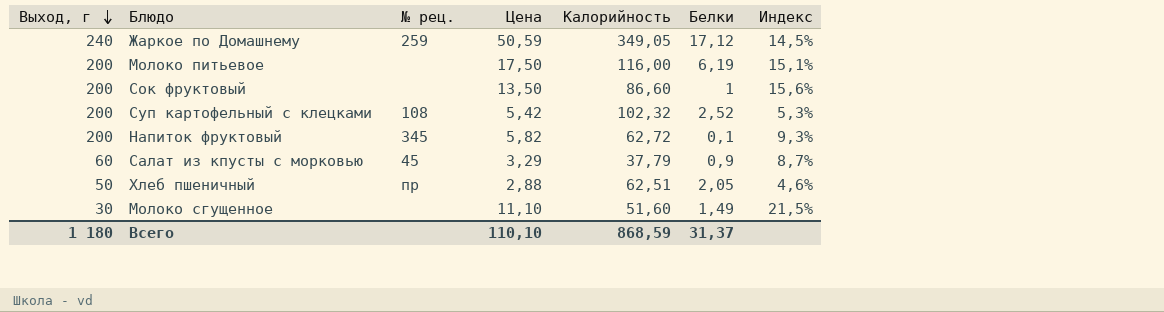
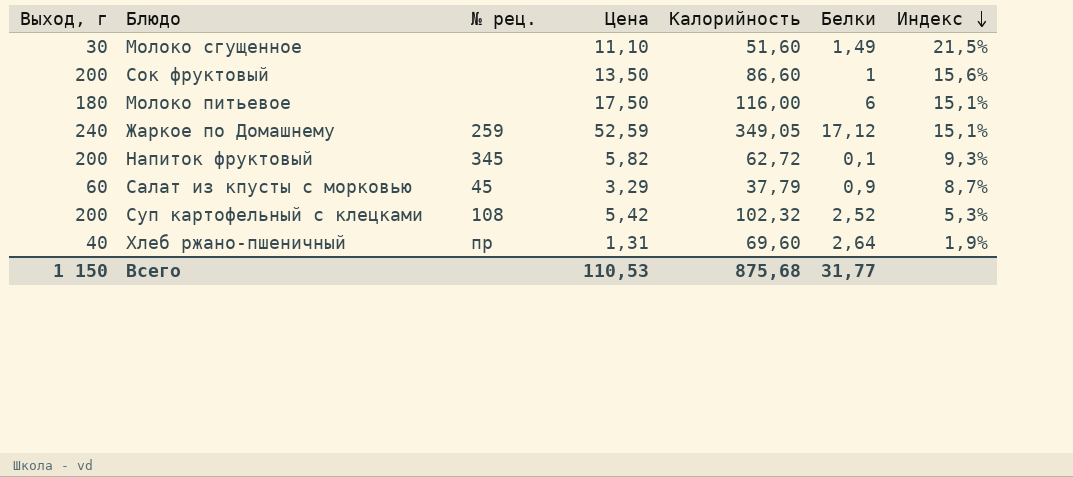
row order: Выход, г descending -> Индекс descending
row Хлеб пшеничный: 50 | пр | 2,88 | 62,51 | 2,05 | 4,6% -> none
Молоко питьевое | Выход, г: 200 -> 180
Молоко питьевое | Белки: 6,19 -> 6
Жаркое по Домашнему | Цена: 50,59 -> 52,59
Жаркое по Домашнему | Индекс: 14,5% -> 15,1%
row Хлеб ржано-пшеничный: none -> 40 | пр | 1,31 | 69,60 | 2,64 | 1,9%
Всего | Выход, г: 1 180 -> 1 150
Всего | Цена: 110,10 -> 110,53
Всего | Калорийность: 868,59 -> 875,68
Всего | Белки: 31,37 -> 31,77

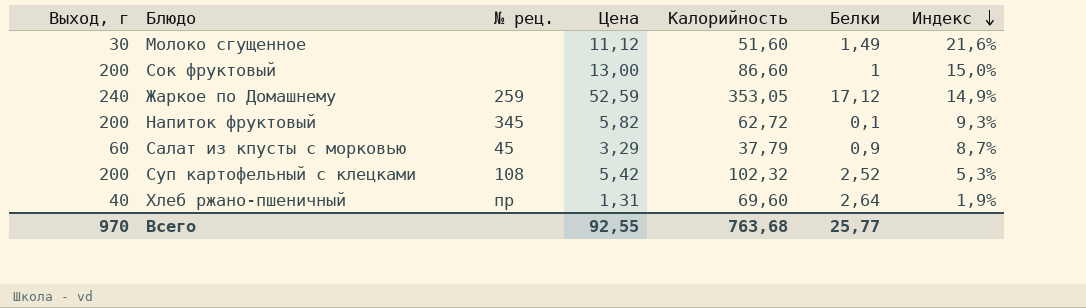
row Молоко питьевое: 180 | none | 17,50 | 116,00 | 6 | 15,1% -> none
Молоко сгущенное | Цена: 11,10 -> 11,12
Молоко сгущенное | Индекс: 21,5% -> 21,6%
Сок фруктовый | Цена: 13,50 -> 13,00
Сок фруктовый | Индекс: 15,6% -> 15,0%
Жаркое по Домашнему | Калорийность: 349,05 -> 353,05
Жаркое по Домашнему | Индекс: 15,1% -> 14,9%
Всего | Выход, г: 1 150 -> 970
Всего | Цена: 110,53 -> 92,55
Всего | Калорийность: 875,68 -> 763,68
Всего | Белки: 31,77 -> 25,77

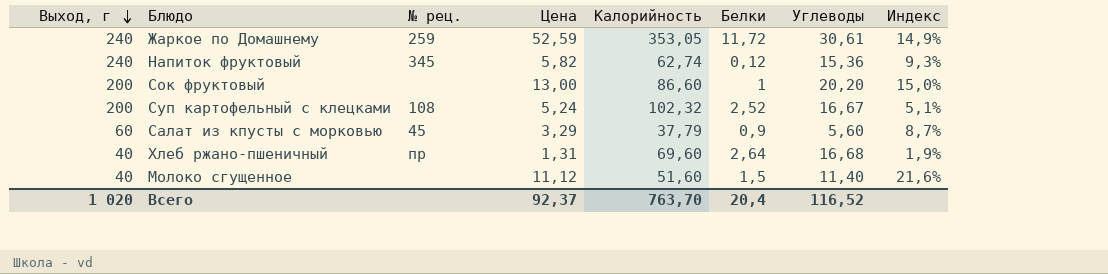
row order: Индекс descending -> Выход, г descending
column Углеводы | position: none -> 7
Жаркое по Домашнему | Белки: 17,12 -> 11,72
Напиток фруктовый | Выход, г: 200 -> 240
Напиток фруктовый | Калорийность: 62,72 -> 62,74
Напиток фруктовый | Белки: 0,1 -> 0,12
Суп картофельный с клецками | Цена: 5,42 -> 5,24
Суп картофельный с клецками | Индекс: 5,3% -> 5,1%
Молоко сгущенное | Выход, г: 30 -> 40
Молоко сгущенное | Белки: 1,49 -> 1,5
Всего | Выход, г: 970 -> 1 020
Всего | Цена: 92,55 -> 92,37
Всего | Калорийность: 763,68 -> 763,70
Всего | Белки: 25,77 -> 20,4

